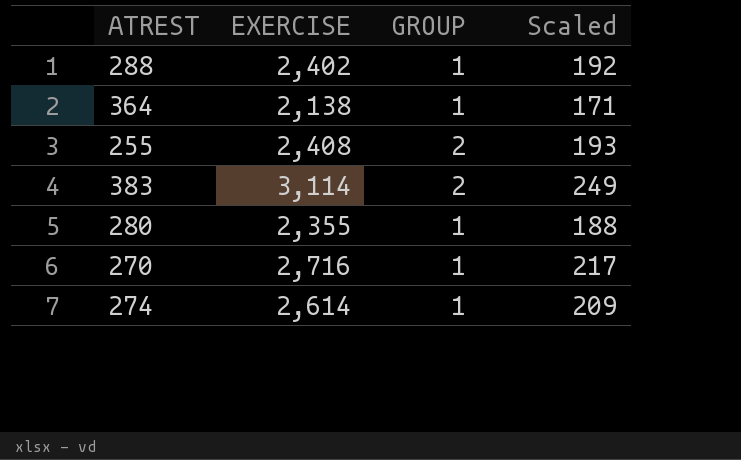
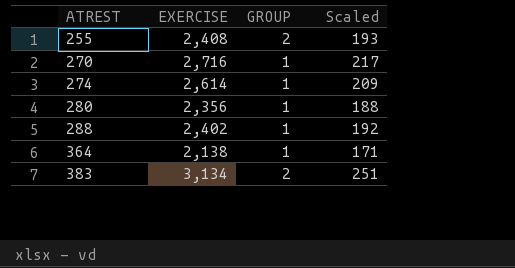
row order: none -> ATREST ascending
280 | EXERCISE: 2,355 -> 2,356
383 | EXERCISE: 3,114 -> 3,134
383 | Scaled: 249 -> 251

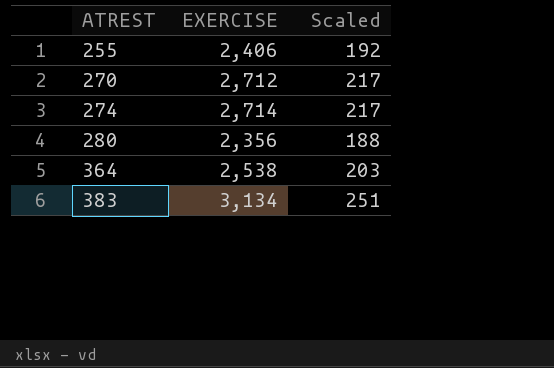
column GROUP | position: 3 -> none
row 288: 2,402 | 1 | 192 -> none
255 | EXERCISE: 2,408 -> 2,406
255 | Scaled: 193 -> 192
270 | EXERCISE: 2,716 -> 2,712
274 | EXERCISE: 2,614 -> 2,714
274 | Scaled: 209 -> 217
364 | EXERCISE: 2,138 -> 2,538
364 | Scaled: 171 -> 203

